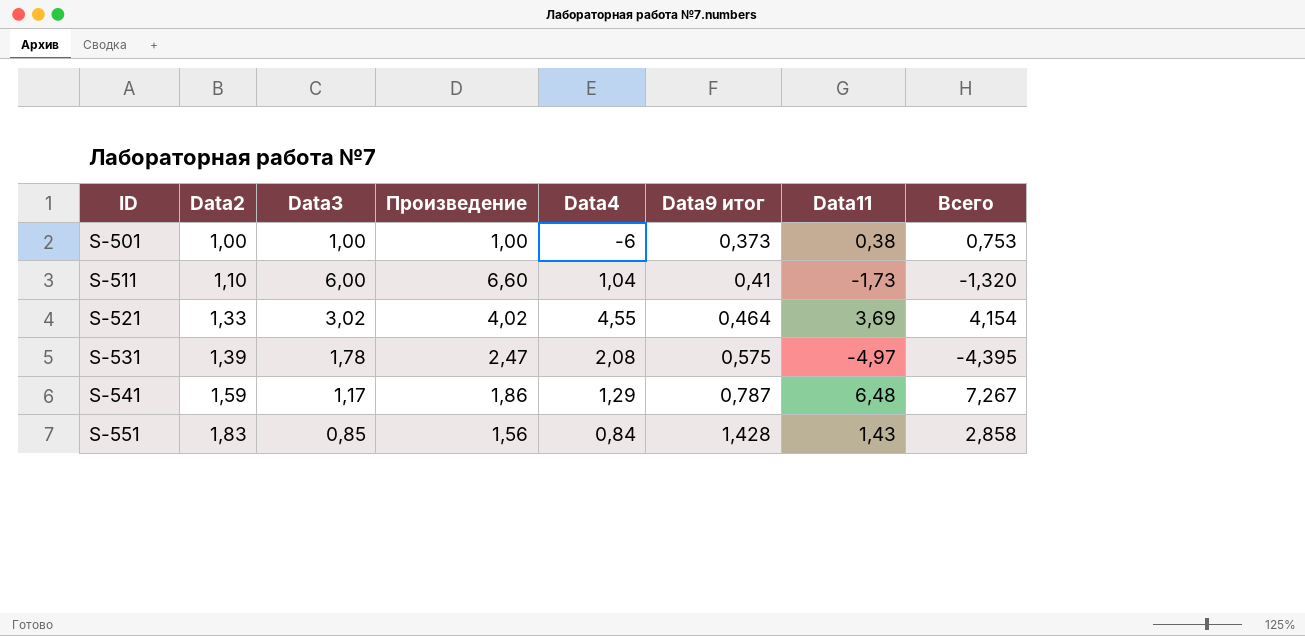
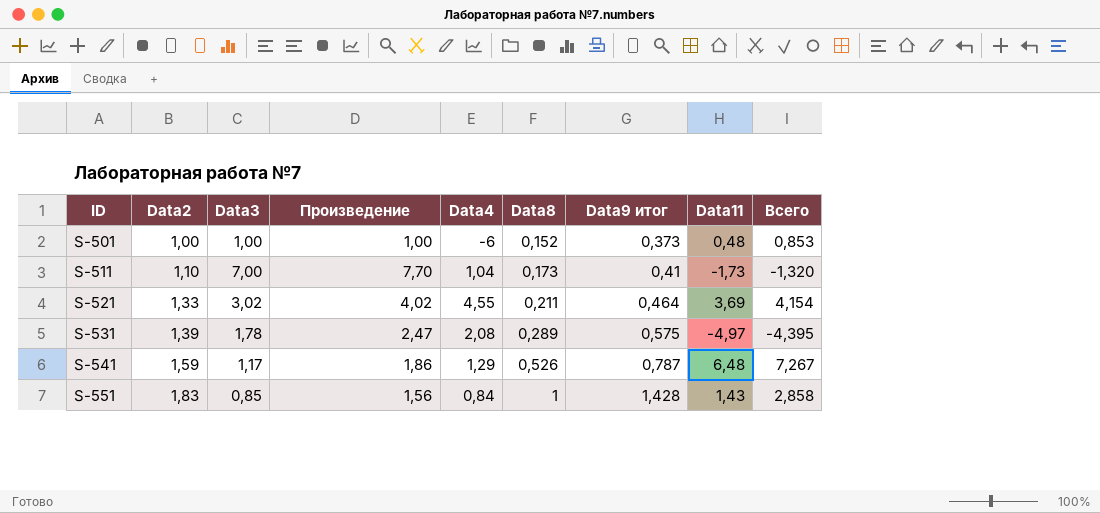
column Data8 | position: none -> 6
S-501 | Data11: 0,38 -> 0,48
S-501 | Всего: 0,753 -> 0,853
S-511 | Data3: 6,00 -> 7,00
S-511 | Произведение: 6,60 -> 7,70

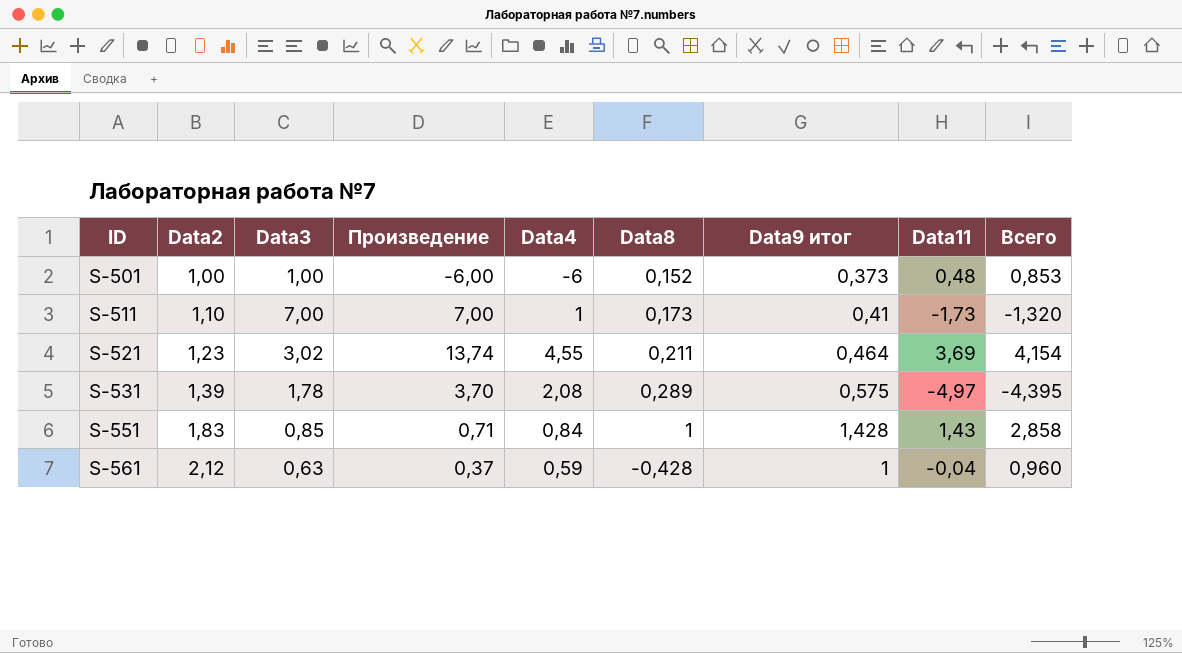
column Произведение | formula: [Data2] * [Data3] -> [Data3] * [Data4]
row S-541: 1,59 | 1,17 | 1,86 | 1,29 | 0,526 | 0,787 | 6,48 | 7,267 -> none
S-511 | Data4: 1,04 -> 1
S-521 | Data2: 1,33 -> 1,23
row S-561: none -> 2,12 | 0,63 | 0,37 | 0,59 | -0,428 | 1 | -0,04 | 0,960

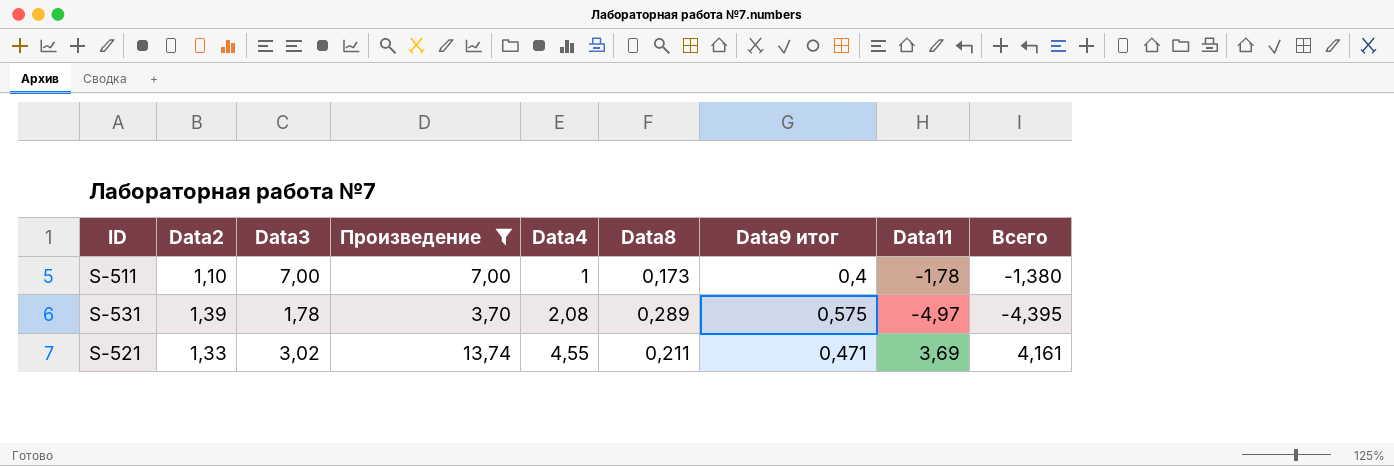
filter: none -> Произведение >= 3,70
row order: ID ascending -> Data4 ascending
S-511 | Data9 итог: 0,41 -> 0,4
S-511 | Data11: -1,73 -> -1,78
S-511 | Всего: -1,320 -> -1,380
S-521 | Data2: 1,23 -> 1,33
S-521 | Data9 итог: 0,464 -> 0,471
S-521 | Всего: 4,154 -> 4,161

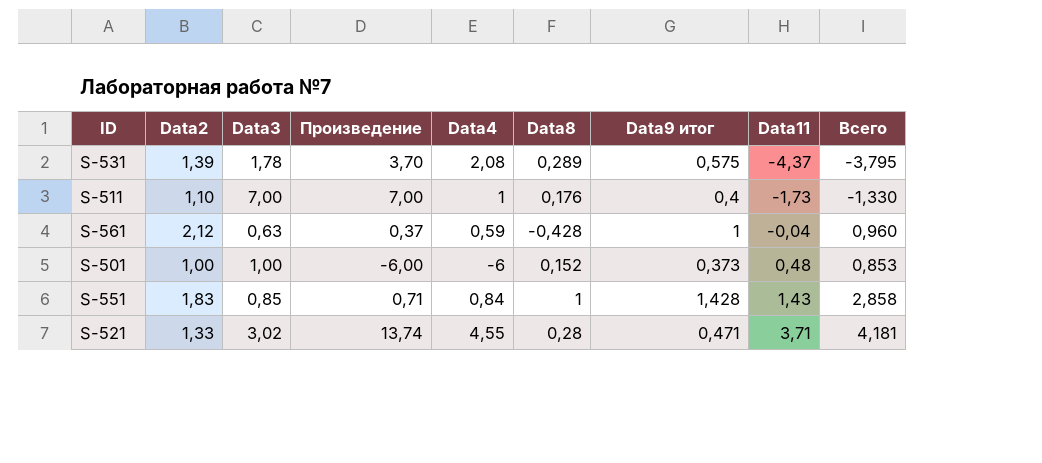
filter: Произведение >= 3,70 -> none
row order: Data4 ascending -> Data11 ascending
S-531 | Data11: -4,97 -> -4,37
S-531 | Всего: -4,395 -> -3,795
S-511 | Data8: 0,173 -> 0,176
S-511 | Data11: -1,78 -> -1,73
S-511 | Всего: -1,380 -> -1,330
S-521 | Data8: 0,211 -> 0,28
S-521 | Data11: 3,69 -> 3,71
S-521 | Всего: 4,161 -> 4,181

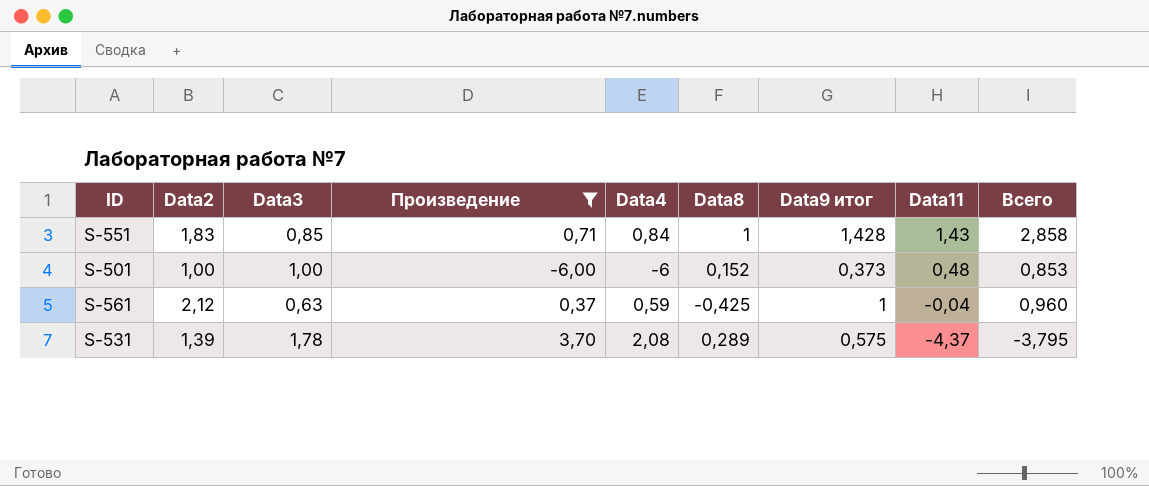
filter: none -> Произведение <= 3,70
row order: Data11 ascending -> Data11 descending
S-561 | Data8: -0,428 -> -0,425

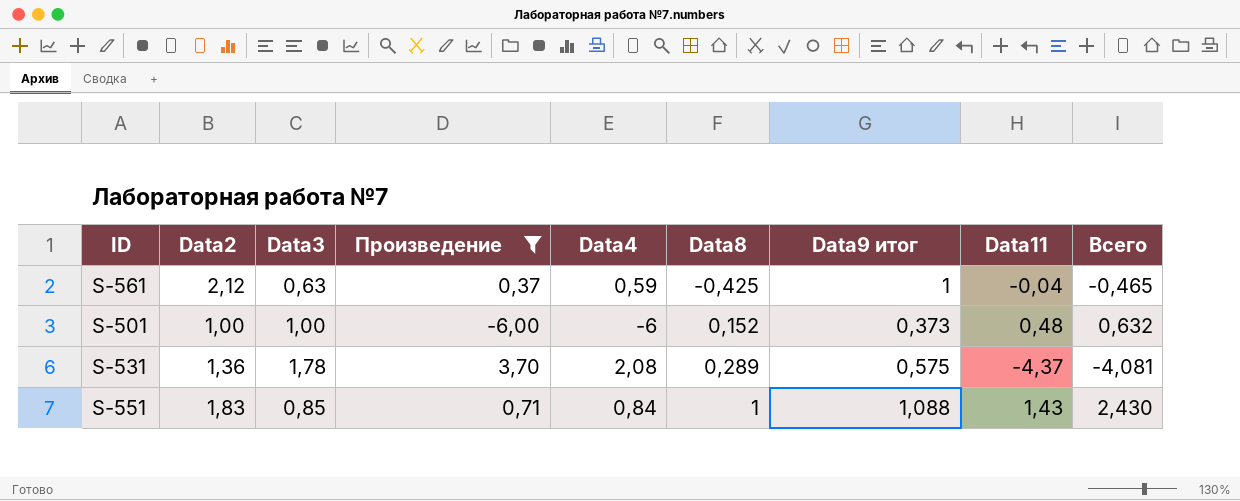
row order: Data11 descending -> Data8 ascending
column Всего | formula: [Data9 итог] + [Data11] -> [Data8] + [Data11]
S-531 | Data2: 1,39 -> 1,36
S-551 | Data9 итог: 1,428 -> 1,088

